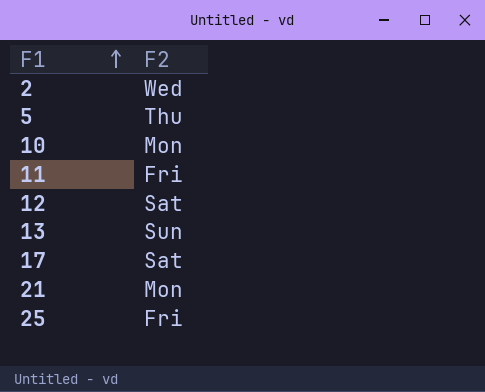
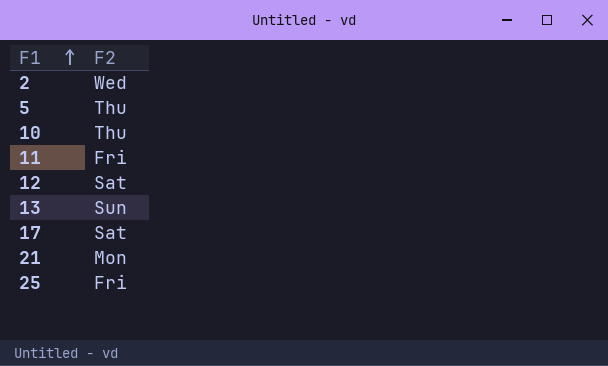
10 | F2: Mon -> Thu

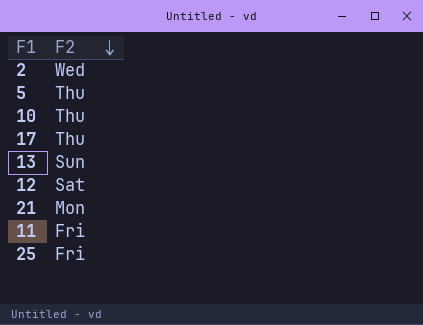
row order: F1 ascending -> F2 descending
17 | F2: Sat -> Thu

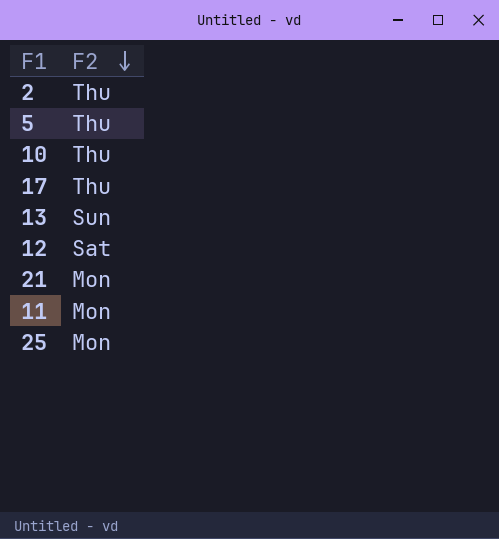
2 | F2: Wed -> Thu
11 | F2: Fri -> Mon
25 | F2: Fri -> Mon

